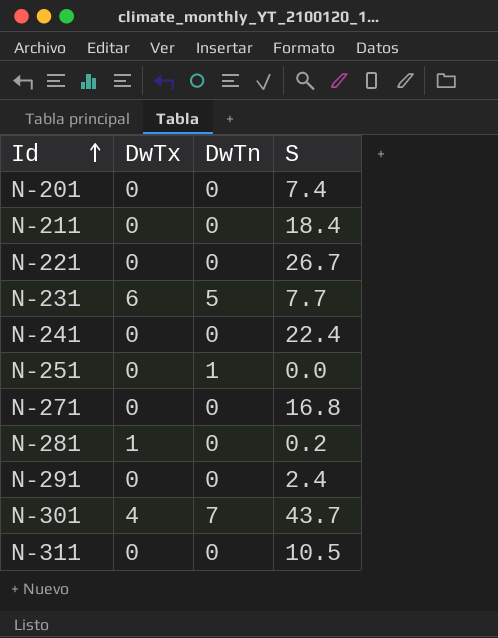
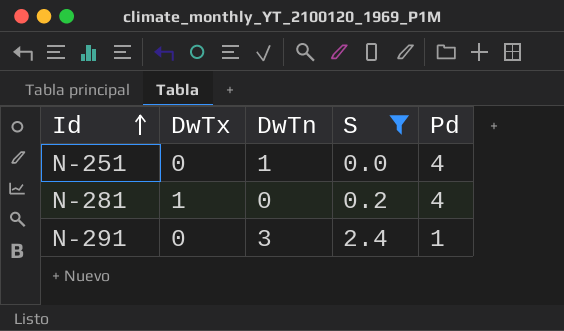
filter: none -> S <= 2.4
column Pd | position: none -> 5
N-291 | DwTn: 0 -> 3

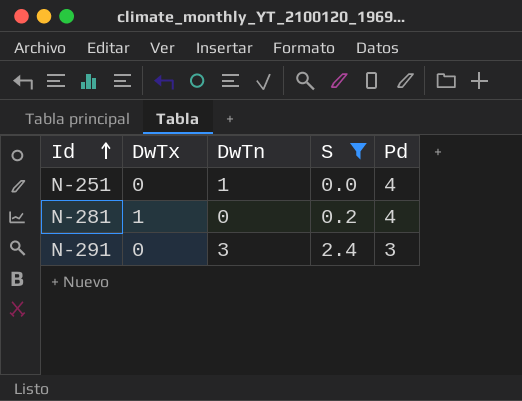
N-291 | Pd: 1 -> 3

